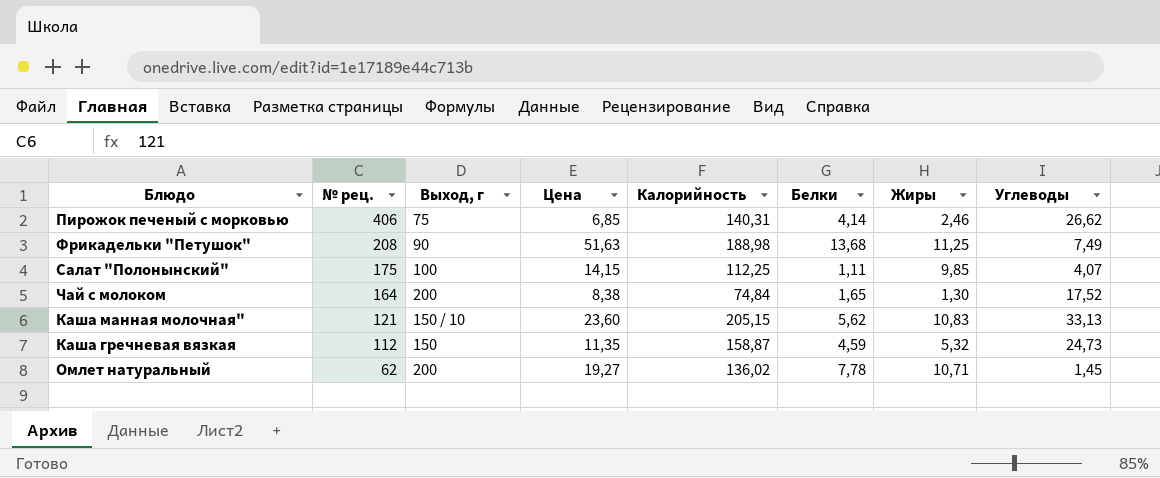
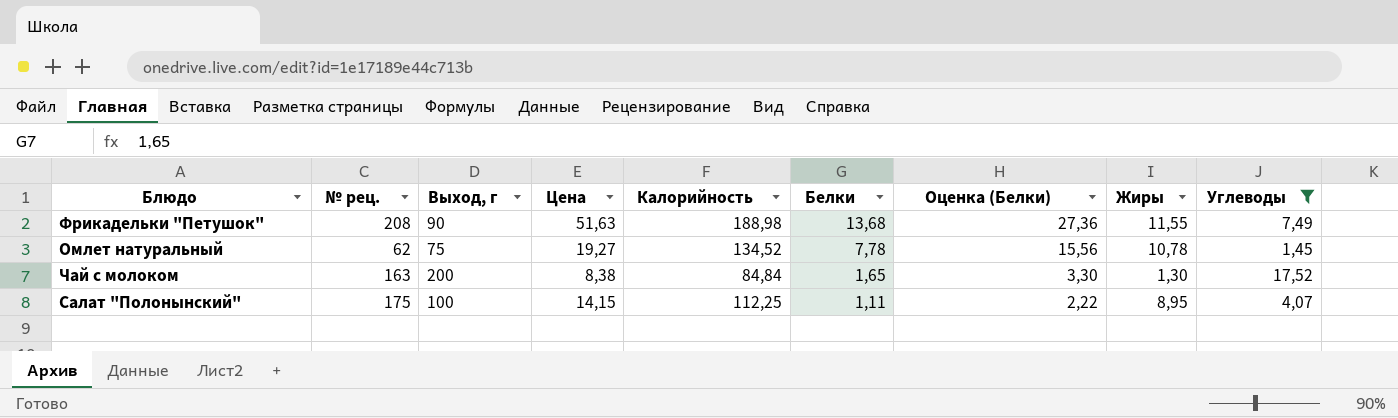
filter: none -> Углеводы <= 17,52
row order: № рец. descending -> Белки descending
column Оценка (Белки) | formula: none -> [Белки] * 2
Фрикадельки "Петушок" | Жиры: 11,25 -> 11,55
Омлет натуральный | Выход, г: 200 -> 75
Омлет натуральный | Калорийность: 136,02 -> 134,52
Омлет натуральный | Жиры: 10,71 -> 10,78
Чай с молоком | № рец.: 164 -> 163
Чай с молоком | Калорийность: 74,84 -> 84,84
Салат "Полонынский" | Жиры: 9,85 -> 8,95

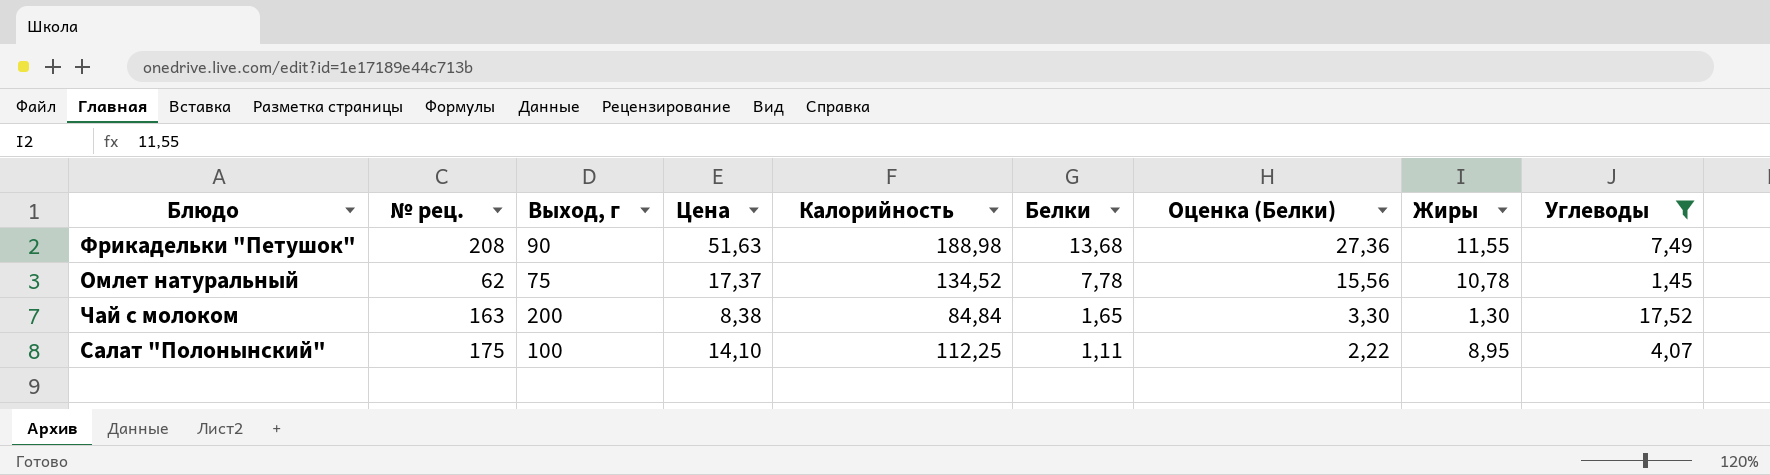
Омлет натуральный | Цена: 19,27 -> 17,37
Салат "Полонынский" | Цена: 14,15 -> 14,10

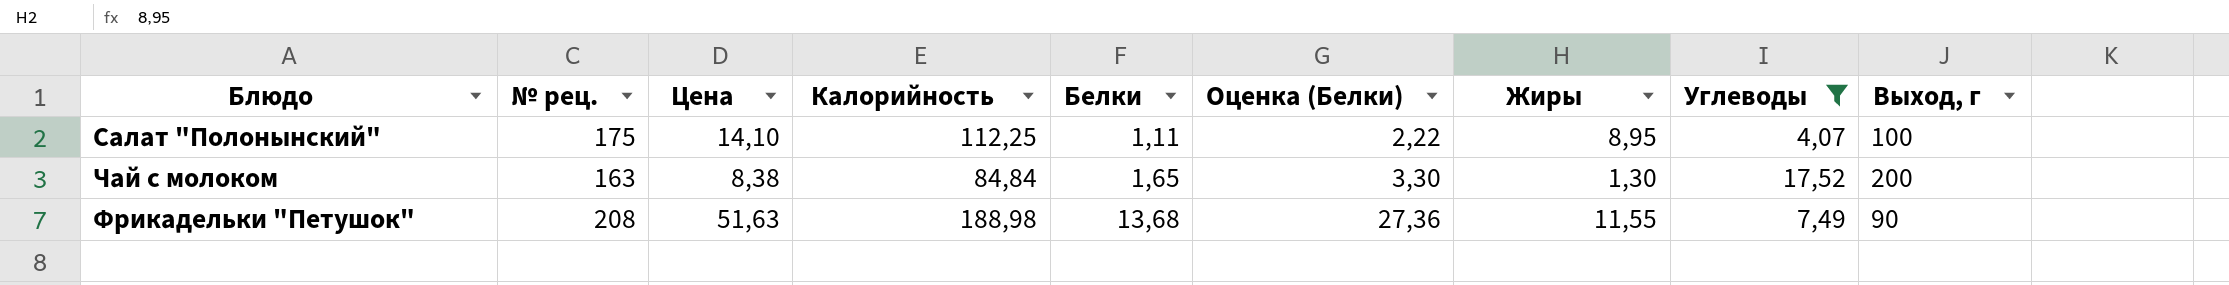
row order: Белки descending -> Белки ascending
column Выход, г | position: 3 -> 9
row Омлет натуральный: 62 | 75 | 17,37 | 134,52 | 7,78 | 15,56 | 10,78 | 1,45 -> none

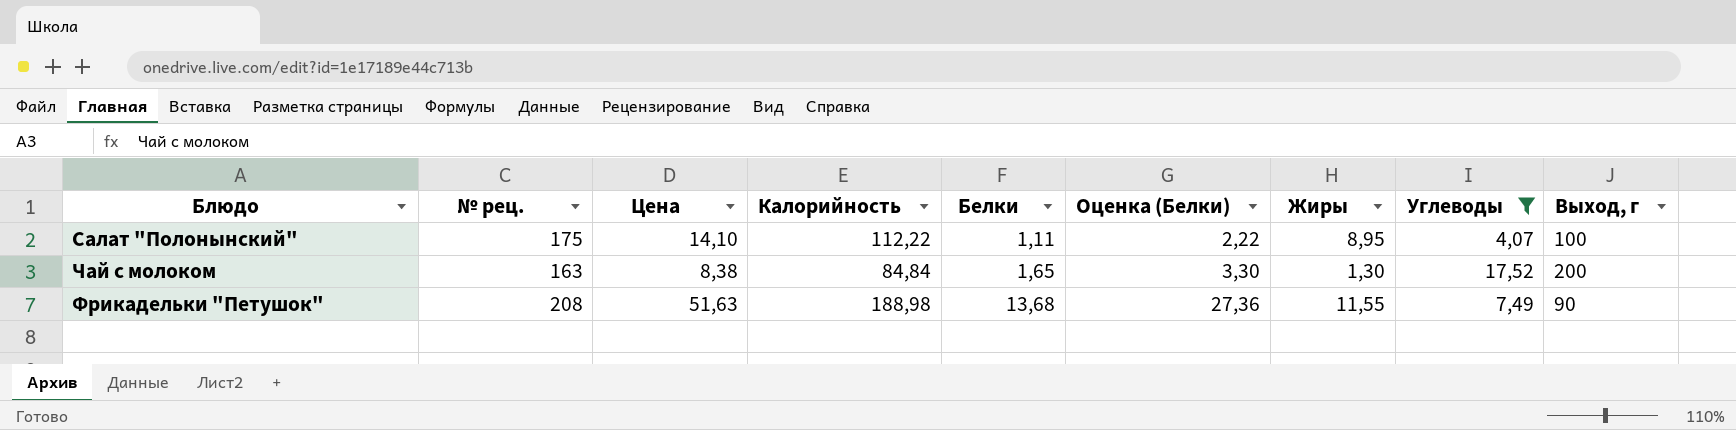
Салат "Полонынский" | Калорийность: 112,25 -> 112,22

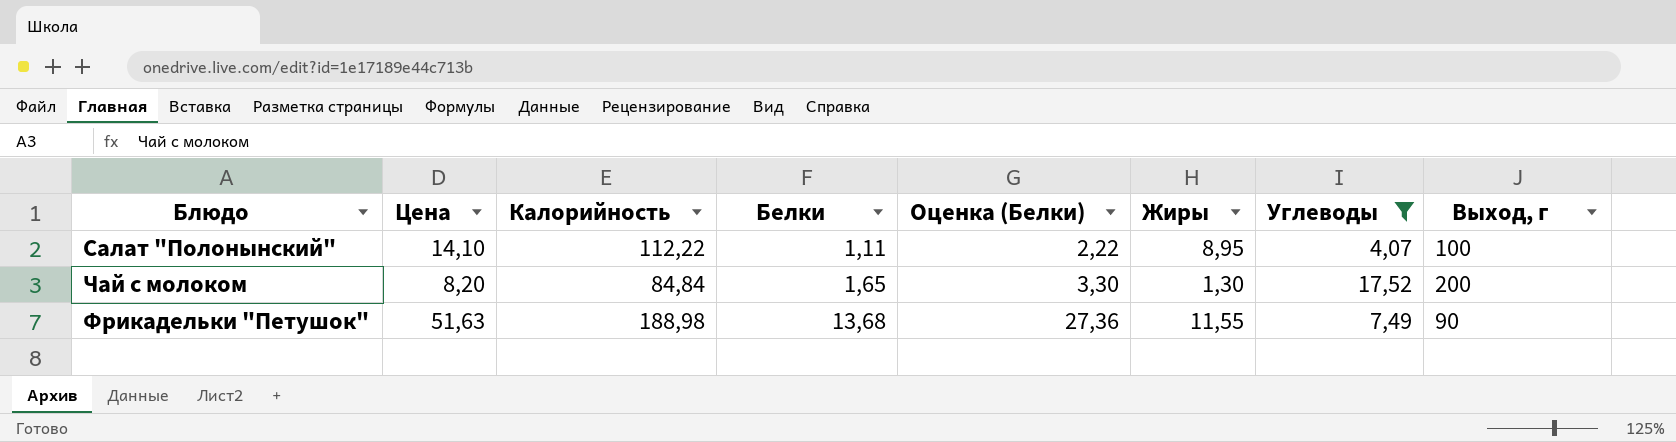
column № рец. | position: 2 -> none
Чай с молоком | Цена: 8,38 -> 8,20

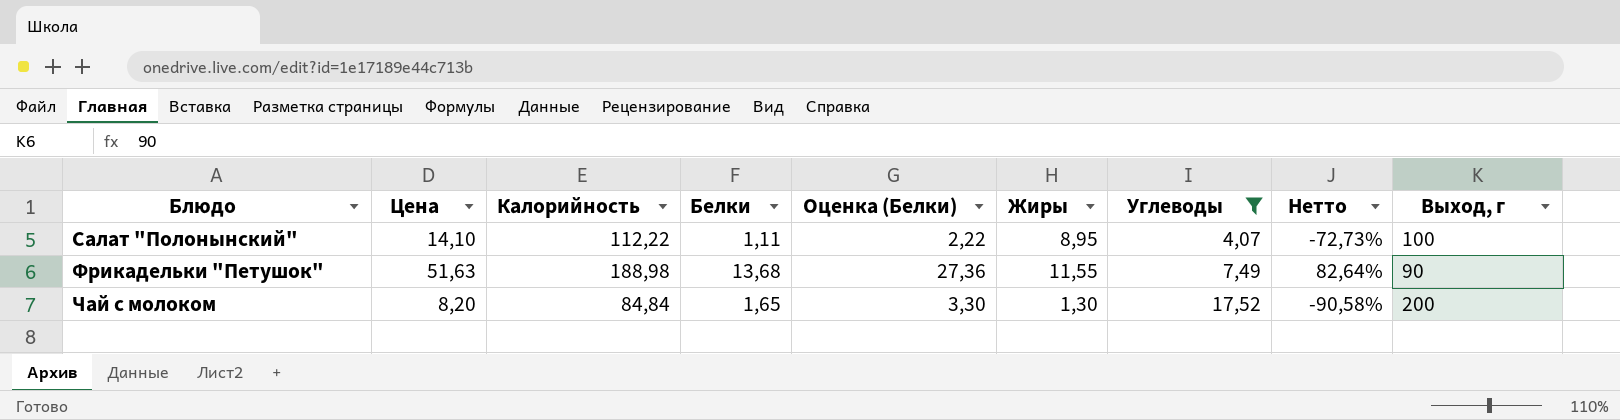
row order: Белки ascending -> Блюдо ascending
column Нетто | formula: none -> ([Белки] - [Углеводы]) / [Углеводы]

